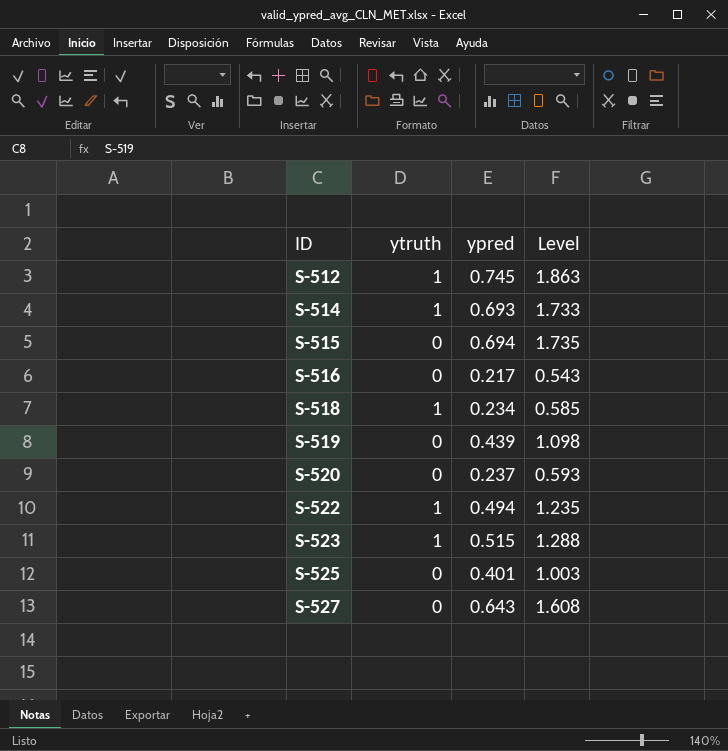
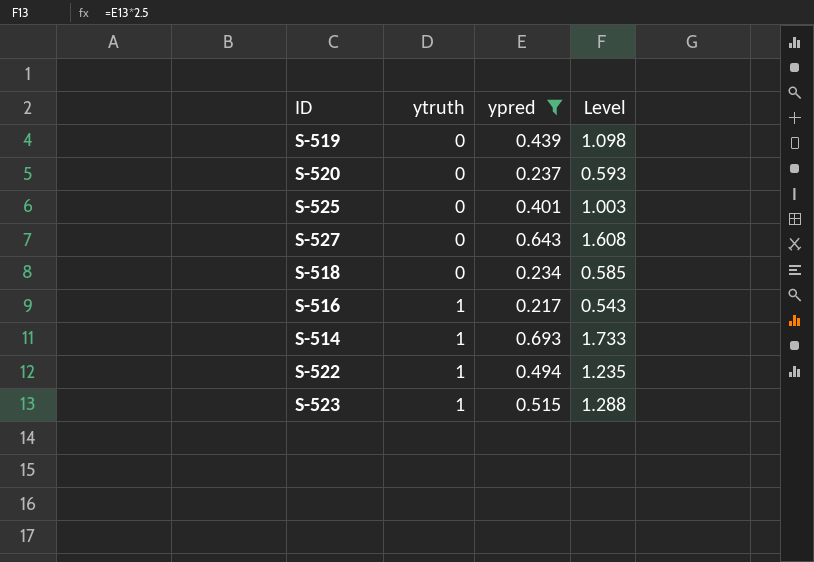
filter: none -> ypred <= 0.693
row order: ID ascending -> ytruth ascending
S-518 | ytruth: 1 -> 0
S-516 | ytruth: 0 -> 1

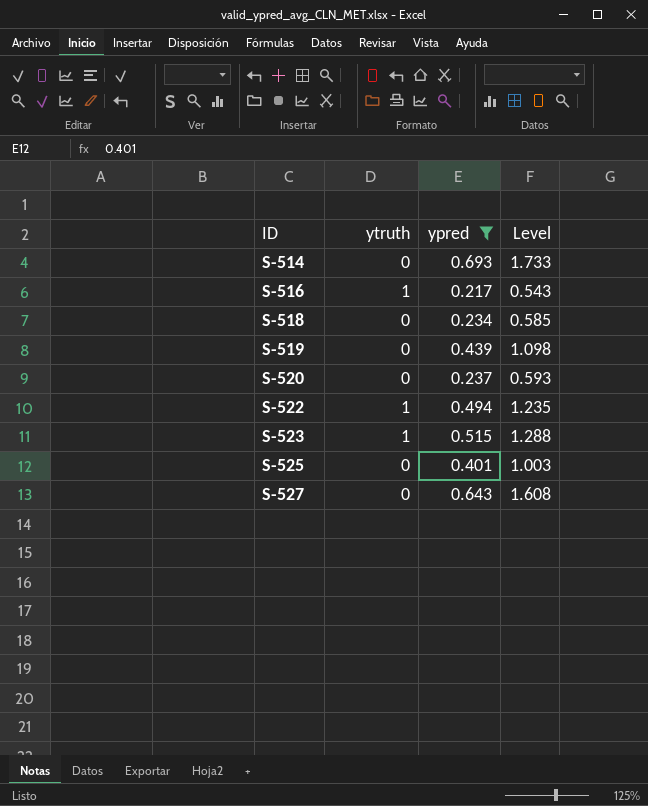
row order: ytruth ascending -> ID ascending
S-514 | ytruth: 1 -> 0

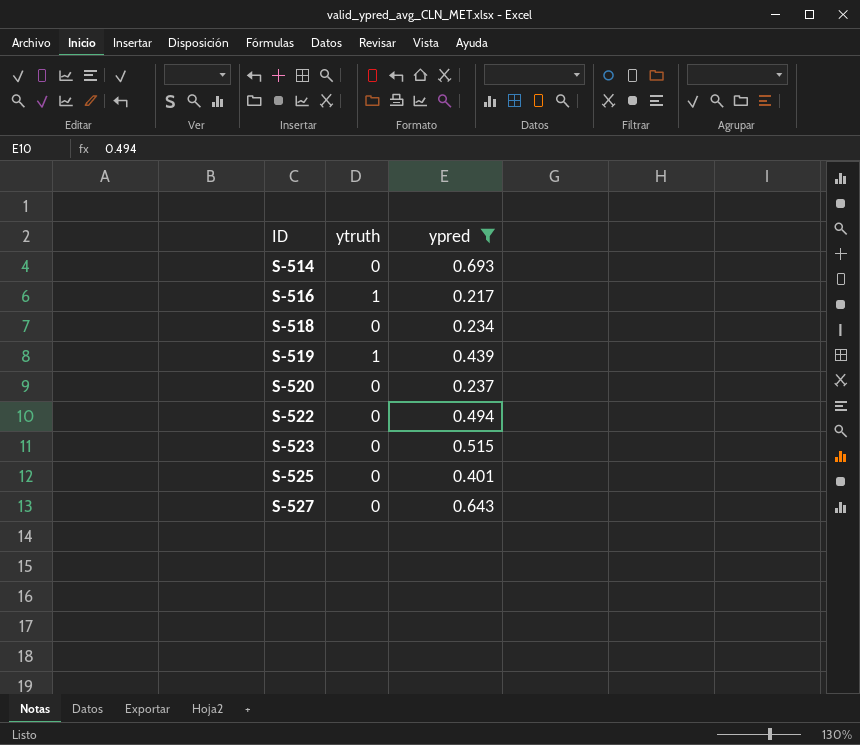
column Level | formula: [ypred] * 2.5 -> none
S-519 | ytruth: 0 -> 1
S-522 | ytruth: 1 -> 0
S-523 | ytruth: 1 -> 0

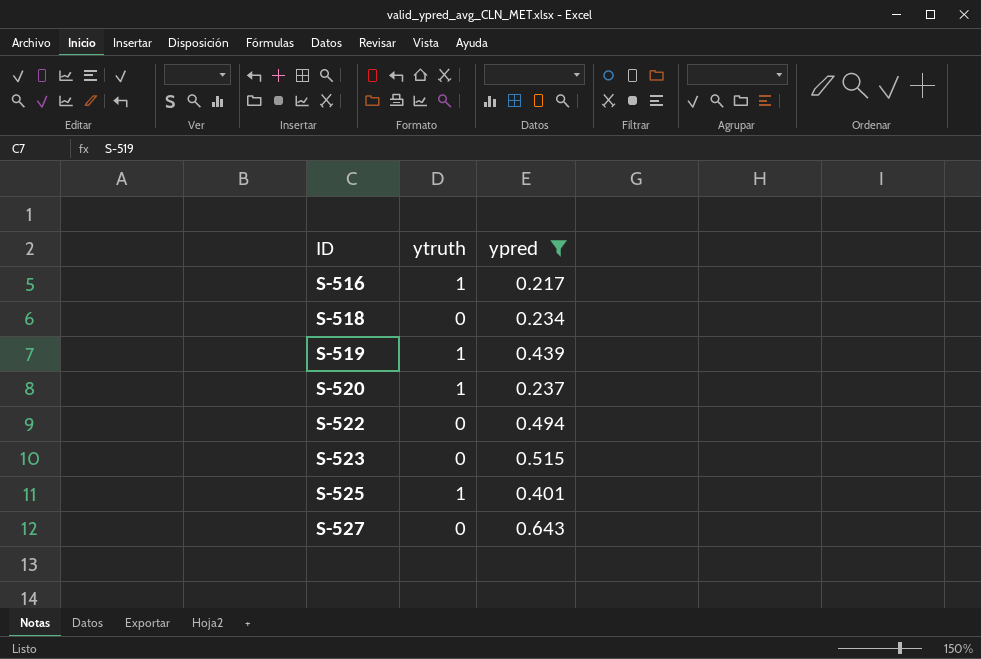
row S-514: 0 | 0.693 -> none
S-520 | ytruth: 0 -> 1
S-525 | ytruth: 0 -> 1

